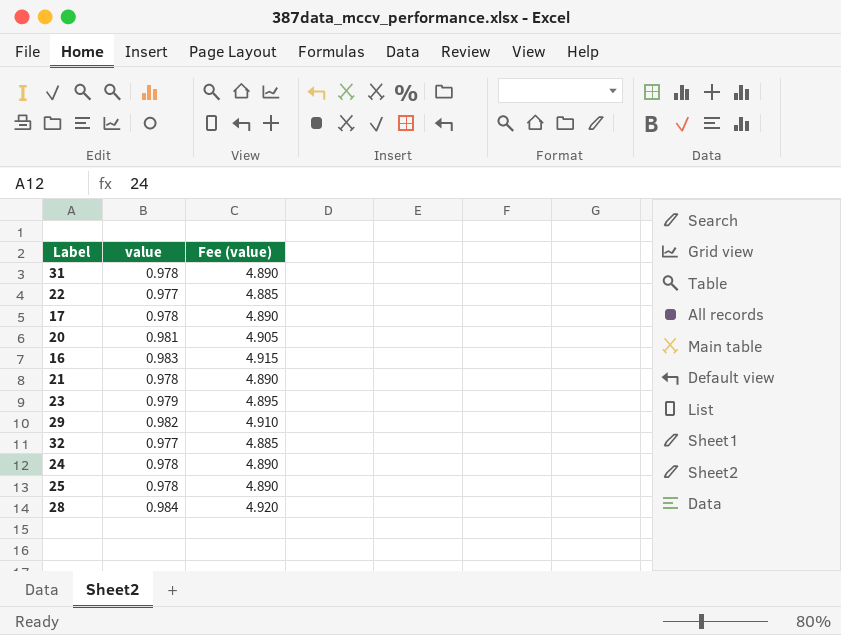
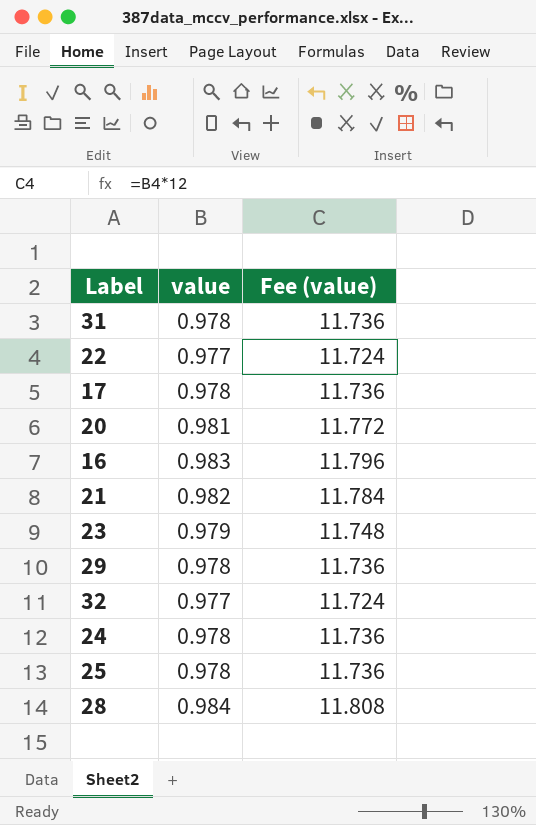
column Fee (value) | formula: [value] * 5 -> [value] * 12
21 | value: 0.978 -> 0.982
29 | value: 0.982 -> 0.978

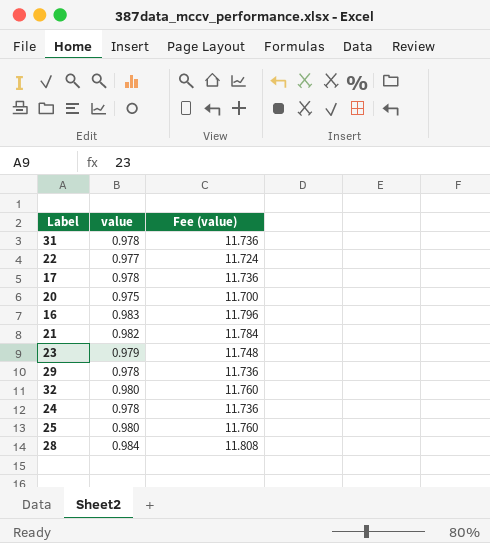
20 | value: 0.981 -> 0.975
20 | Fee (value): 11.772 -> 11.700
32 | value: 0.977 -> 0.980
32 | Fee (value): 11.724 -> 11.760
25 | value: 0.978 -> 0.980
25 | Fee (value): 11.736 -> 11.760

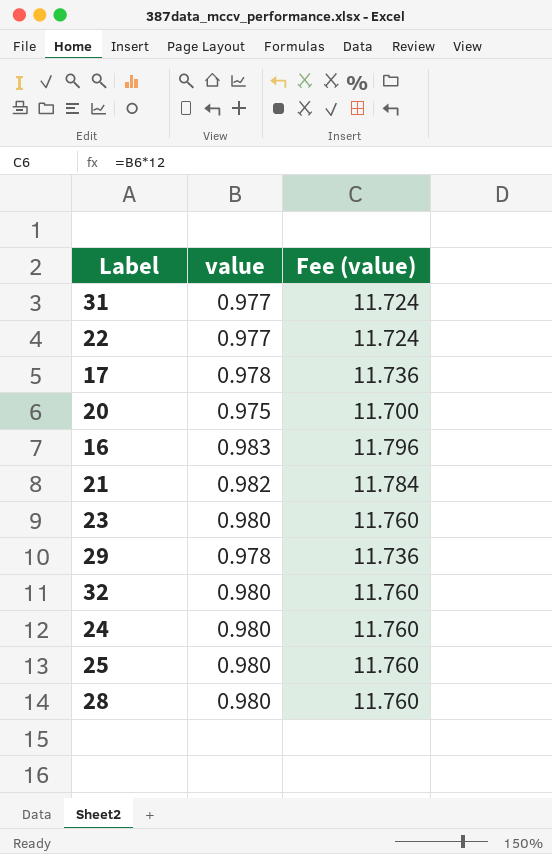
31 | value: 0.978 -> 0.977
31 | Fee (value): 11.736 -> 11.724
23 | value: 0.979 -> 0.980
23 | Fee (value): 11.748 -> 11.760
24 | value: 0.978 -> 0.980
24 | Fee (value): 11.736 -> 11.760
28 | value: 0.984 -> 0.980
28 | Fee (value): 11.808 -> 11.760

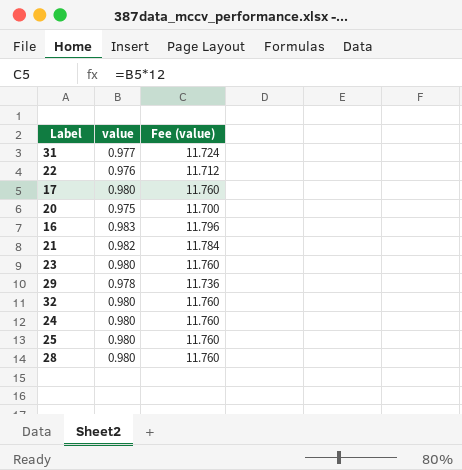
22 | value: 0.977 -> 0.976
22 | Fee (value): 11.724 -> 11.712
17 | value: 0.978 -> 0.980
17 | Fee (value): 11.736 -> 11.760

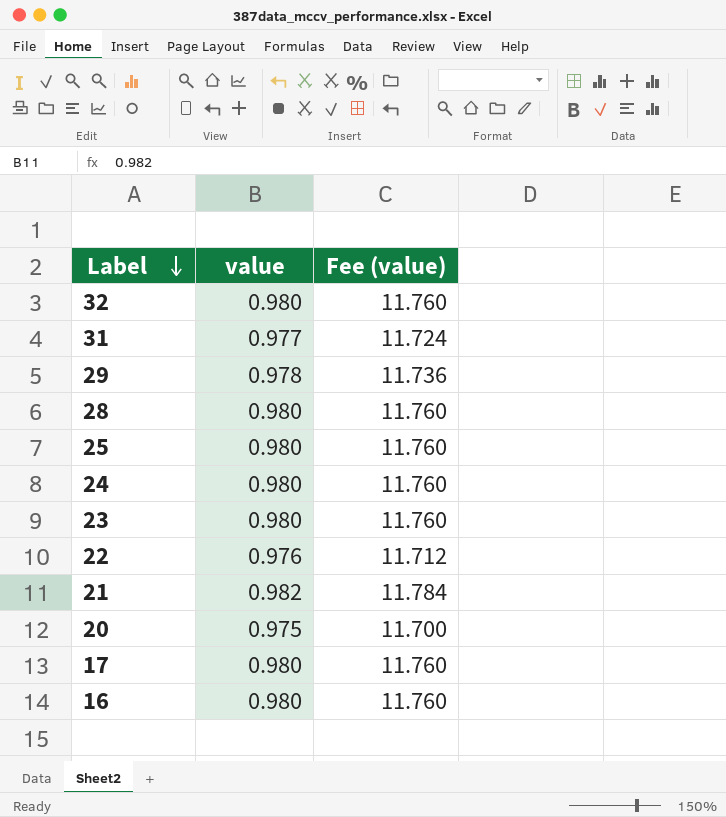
row order: none -> Label descending
16 | value: 0.983 -> 0.980
16 | Fee (value): 11.796 -> 11.760

